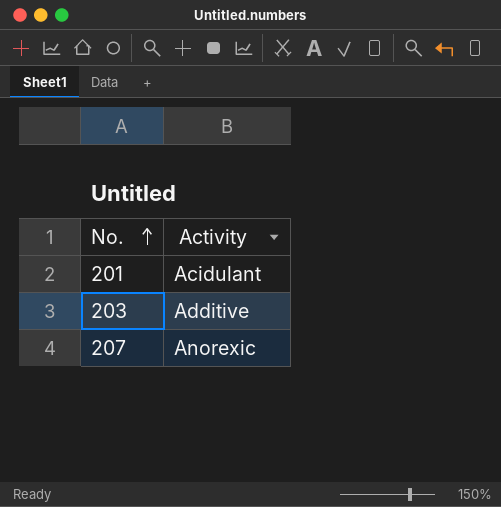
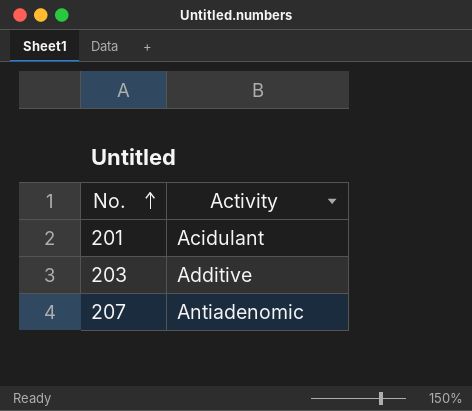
207 | Activity: Anorexic -> Antiadenomic

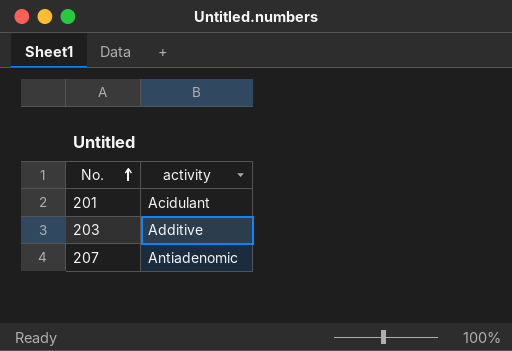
column name: Activity -> activity

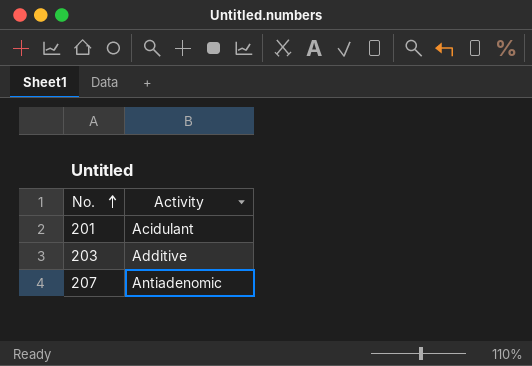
column name: activity -> Activity

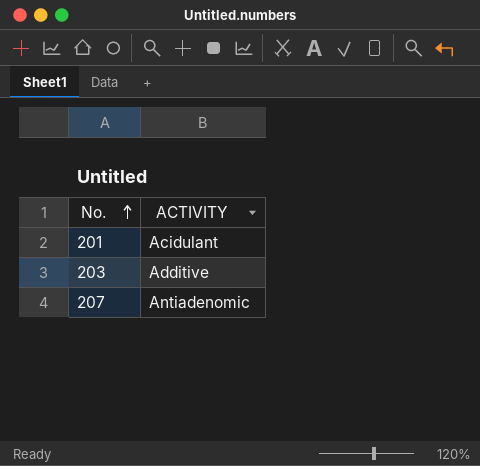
column name: Activity -> ACTIVITY

